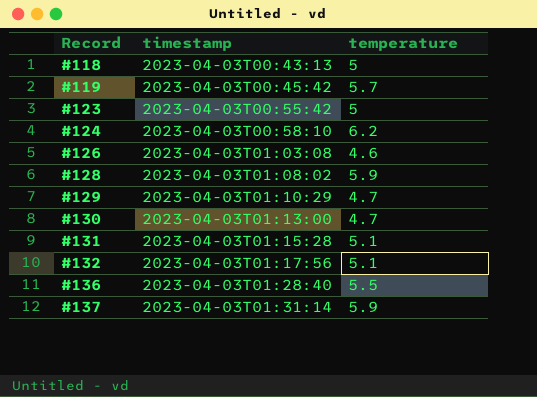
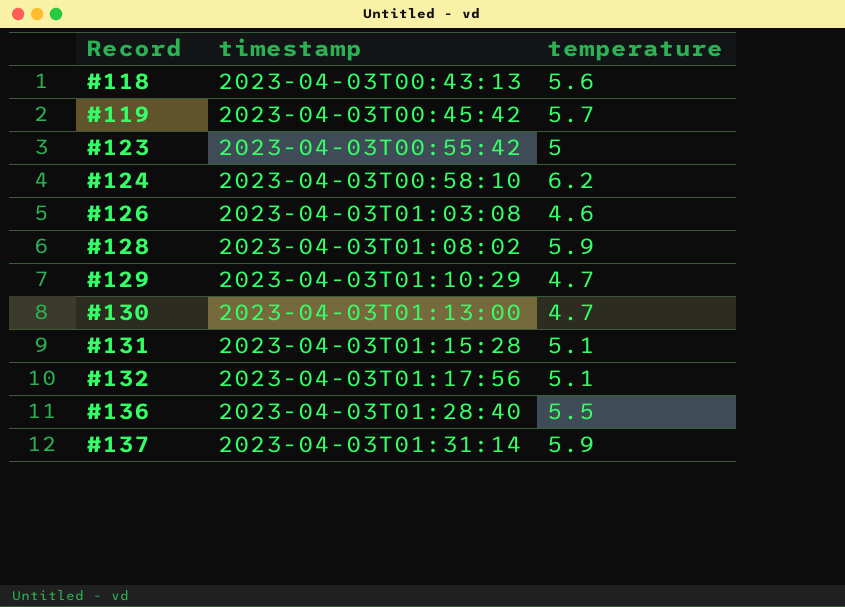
#118 | temperature: 5 -> 5.6

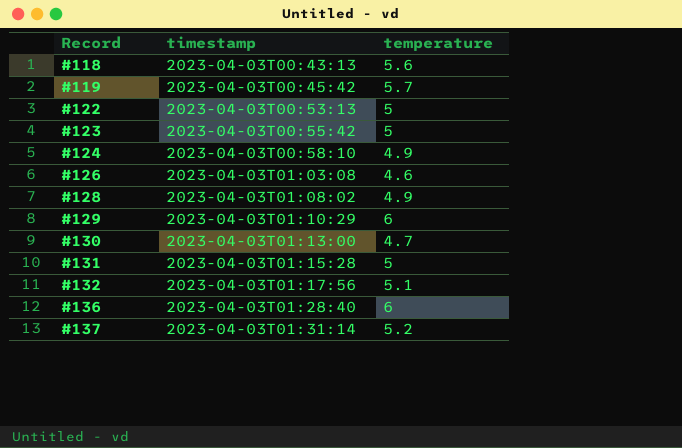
row #122: none -> 2023-04-03T00:53:13 | 5
#124 | temperature: 6.2 -> 4.9
#128 | temperature: 5.9 -> 4.9
#129 | temperature: 4.7 -> 6
#131 | temperature: 5.1 -> 5
#136 | temperature: 5.5 -> 6
#137 | temperature: 5.9 -> 5.2

